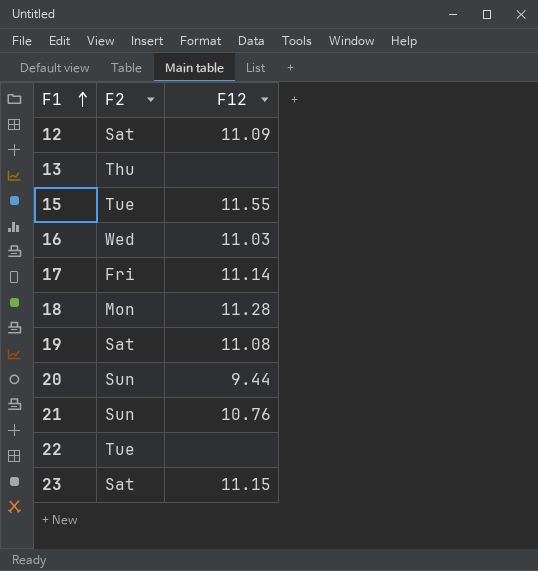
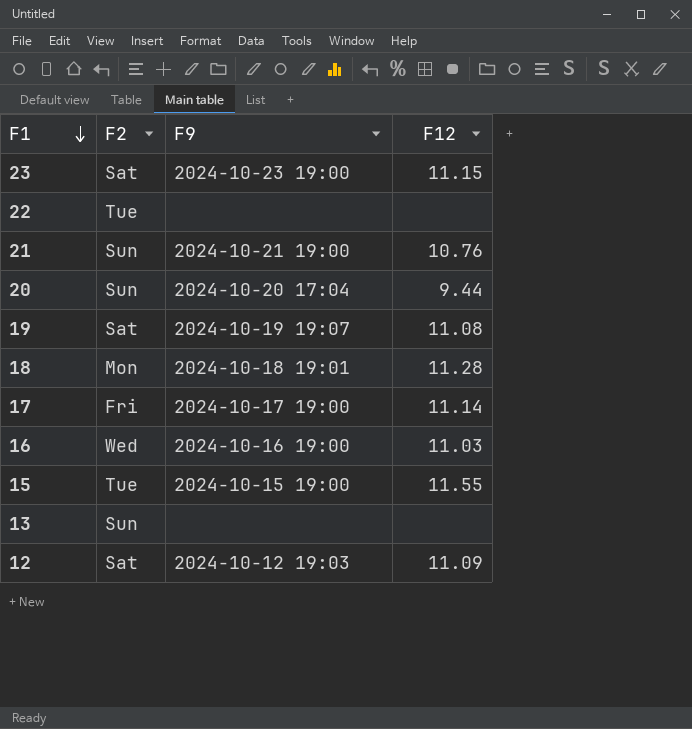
row order: F1 ascending -> F1 descending
column F9 | position: none -> 3
13 | F2: Thu -> Sun

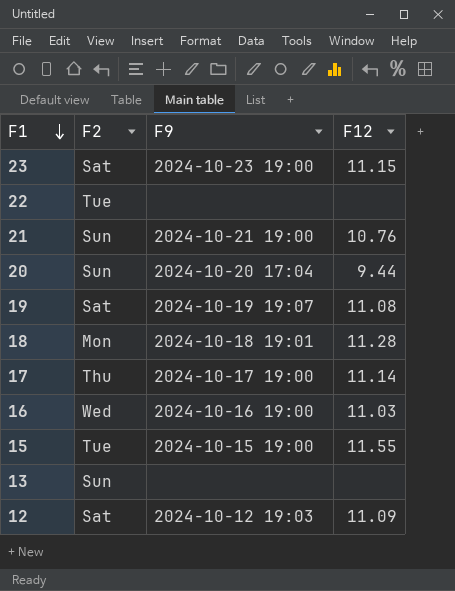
17 | F2: Fri -> Thu

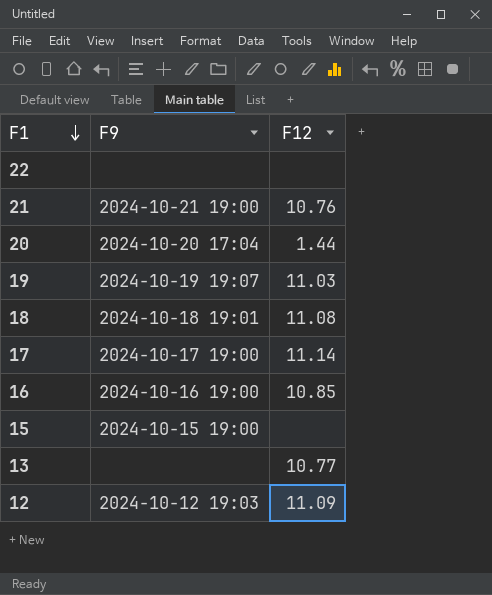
column F2 | position: 2 -> none
row 23: Sat | 2024-10-23 19:00 | 11.15 -> none
20 | F12: 9.44 -> 1.44
19 | F12: 11.08 -> 11.03
18 | F12: 11.28 -> 11.08
16 | F12: 11.03 -> 10.85
15 | F12: 11.55 -> none
13 | F12: none -> 10.77

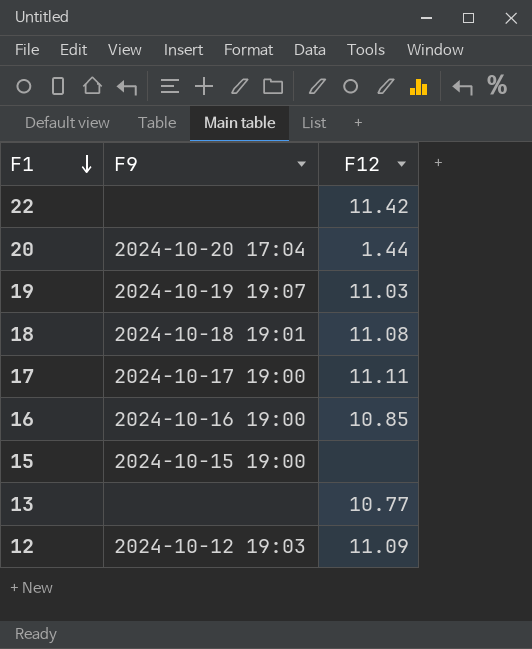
row 21: 2024-10-21 19:00 | 10.76 -> none
22 | F12: none -> 11.42
17 | F12: 11.14 -> 11.11

